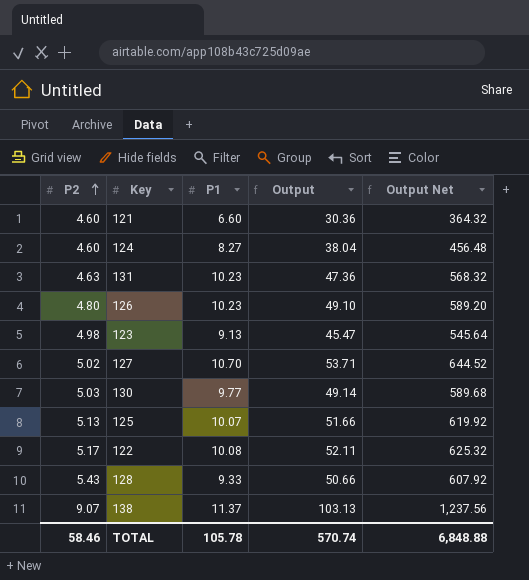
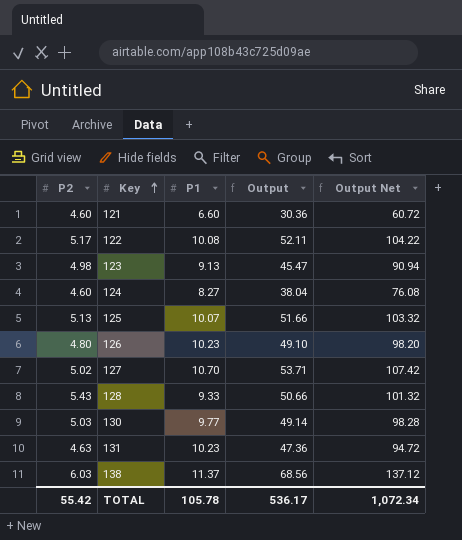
row order: P2 ascending -> Key ascending
column Output Net | formula: [Output] * 12 -> [Output] * 2
138 | P2: 9.07 -> 6.03
138 | Output: 103.13 -> 68.56
TOTAL | P2: 58.46 -> 55.42
TOTAL | Output: 570.74 -> 536.17
TOTAL | Output Net: 6,848.88 -> 1,072.34

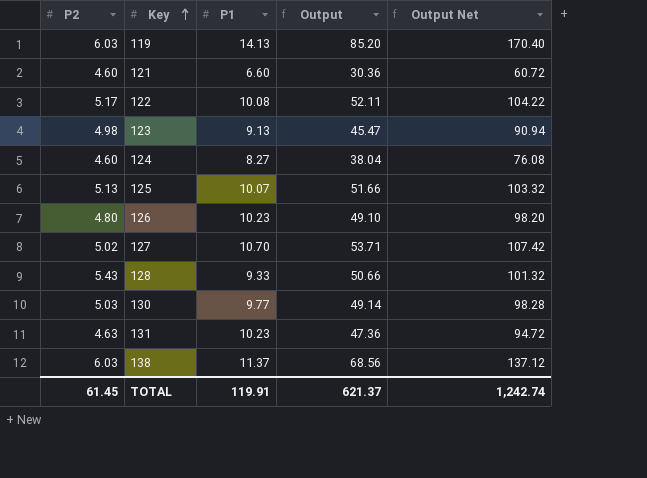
row 119: none -> 6.03 | 14.13 | 85.20 | 170.40
TOTAL | P2: 55.42 -> 61.45
TOTAL | P1: 105.78 -> 119.91
TOTAL | Output: 536.17 -> 621.37
TOTAL | Output Net: 1,072.34 -> 1,242.74

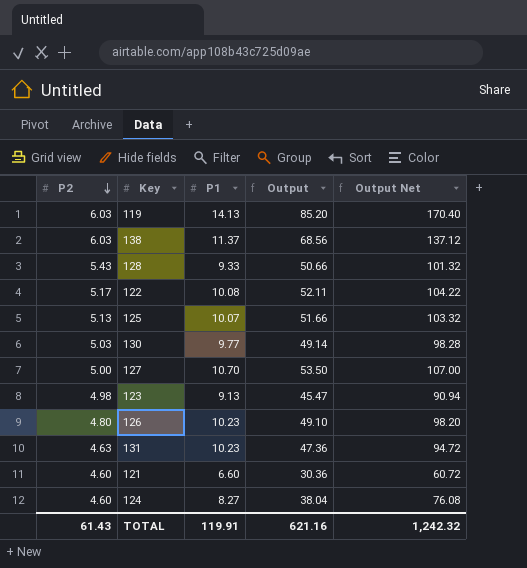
row order: Key ascending -> P2 descending
127 | P2: 5.02 -> 5.00
127 | Output: 53.71 -> 53.50
127 | Output Net: 107.42 -> 107.00
TOTAL | P2: 61.45 -> 61.43
TOTAL | Output: 621.37 -> 621.16
TOTAL | Output Net: 1,242.74 -> 1,242.32

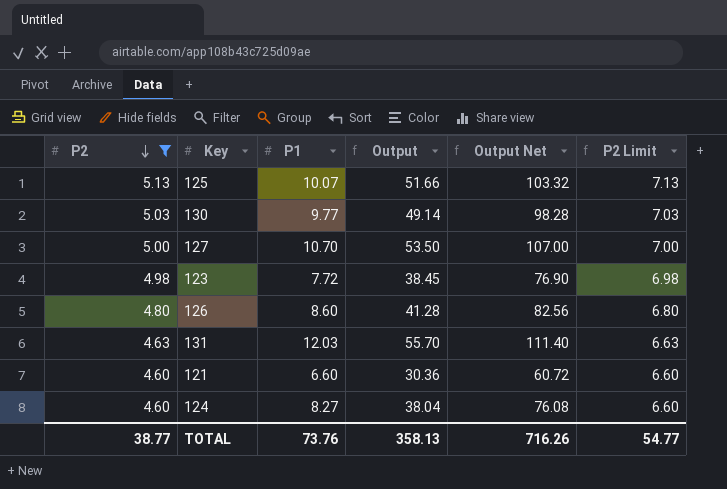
filter: none -> P2 <= 5.13
column P2 Limit | formula: none -> [P2] + 2
123 | P1: 9.13 -> 7.72
123 | Output: 45.47 -> 38.45
123 | Output Net: 90.94 -> 76.90
126 | P1: 10.23 -> 8.60
126 | Output: 49.10 -> 41.28
126 | Output Net: 98.20 -> 82.56
131 | P1: 10.23 -> 12.03
131 | Output: 47.36 -> 55.70
131 | Output Net: 94.72 -> 111.40
TOTAL | P2: 61.43 -> 38.77
TOTAL | P1: 119.91 -> 73.76
TOTAL | Output: 621.16 -> 358.13
TOTAL | Output Net: 1,242.32 -> 716.26

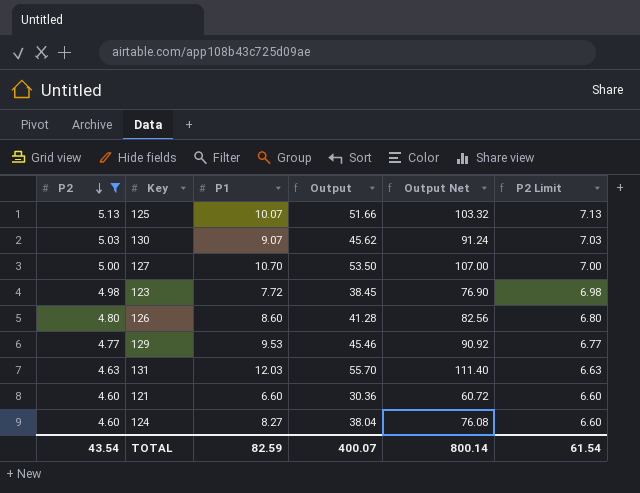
130 | P1: 9.77 -> 9.07
130 | Output: 49.14 -> 45.62
130 | Output Net: 98.28 -> 91.24
row 129: none -> 4.77 | 9.53 | 45.46 | 90.92 | 6.77
TOTAL | P2: 38.77 -> 43.54
TOTAL | P1: 73.76 -> 82.59
TOTAL | Output: 358.13 -> 400.07
TOTAL | Output Net: 716.26 -> 800.14
TOTAL | P2 Limit: 54.77 -> 61.54

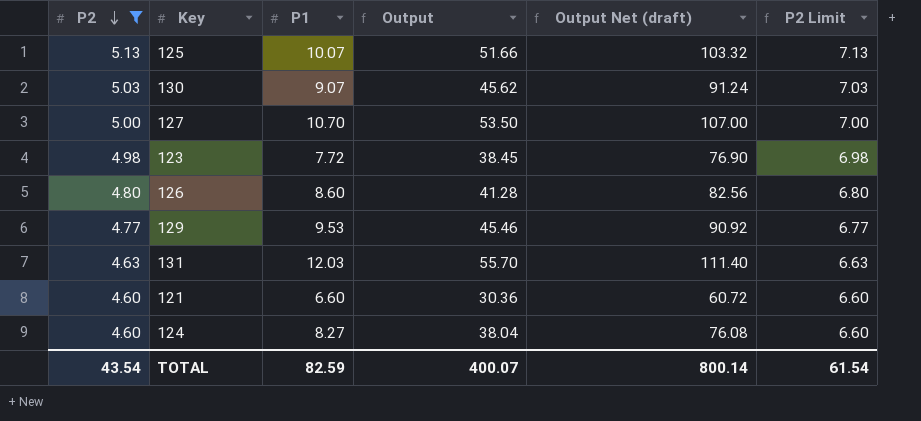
column name: Output Net -> Output Net (draft)

